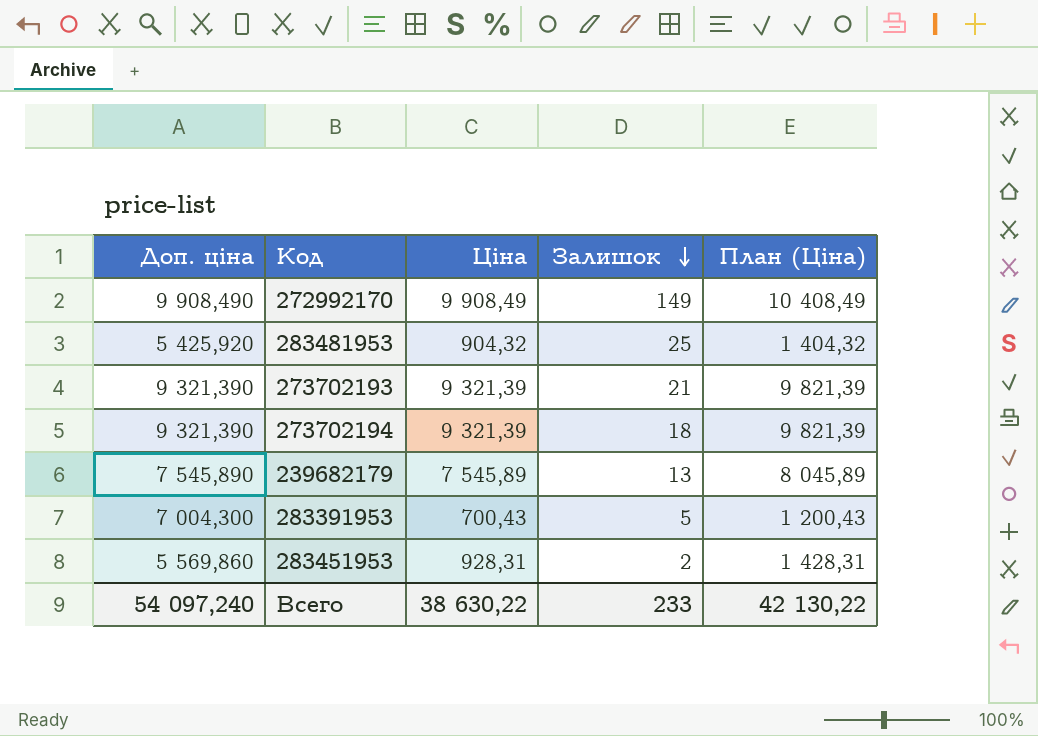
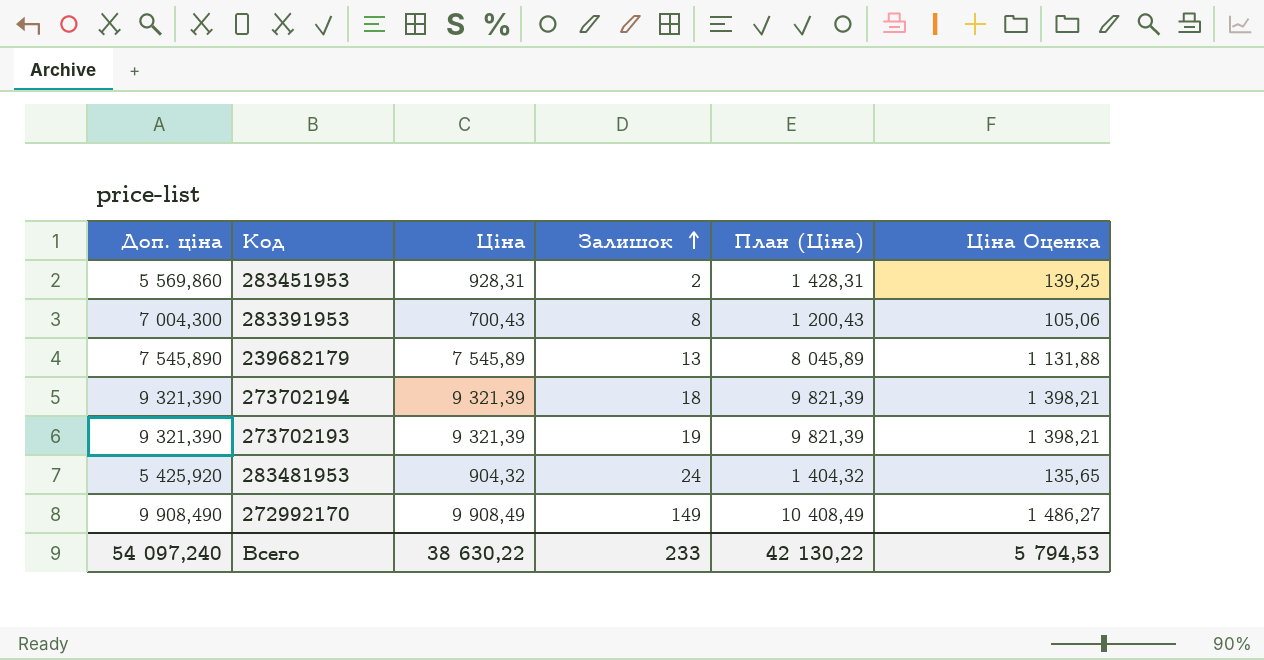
row order: Залишок descending -> Залишок ascending
column Ціна Оценка | formula: none -> [Ціна] * 0,15
283391953 | Залишок: 5 -> 8
273702193 | Залишок: 21 -> 19
283481953 | Залишок: 25 -> 24

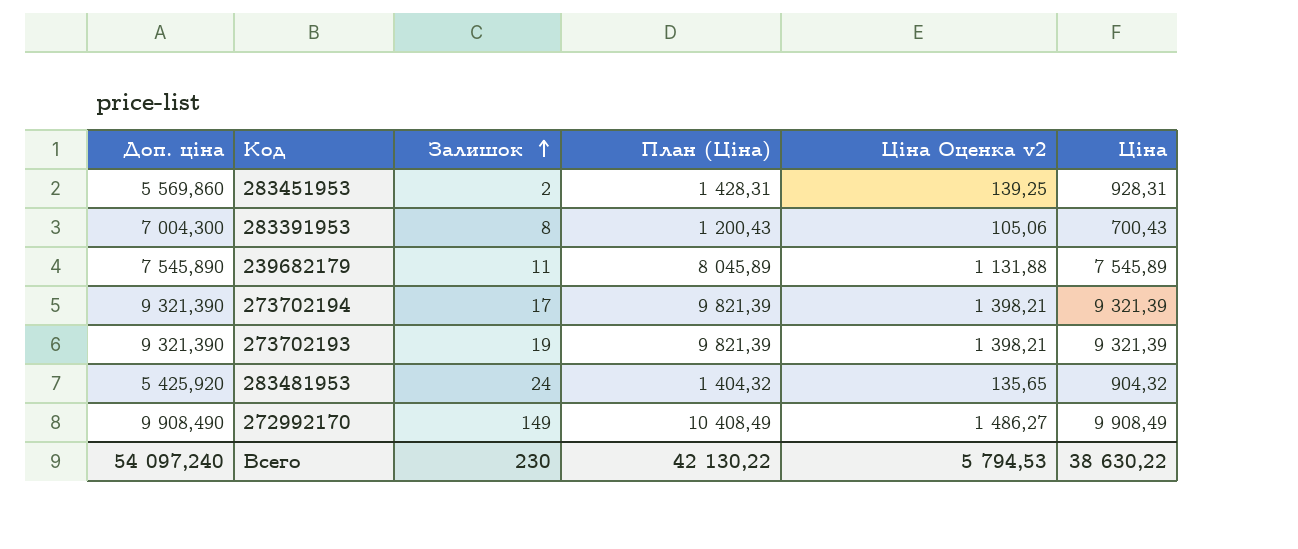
column name: Ціна Оценка -> Ціна Оценка v2
column Ціна | position: 3 -> 6
239682179 | Залишок: 13 -> 11
273702194 | Залишок: 18 -> 17
Всего | Залишок: 233 -> 230

